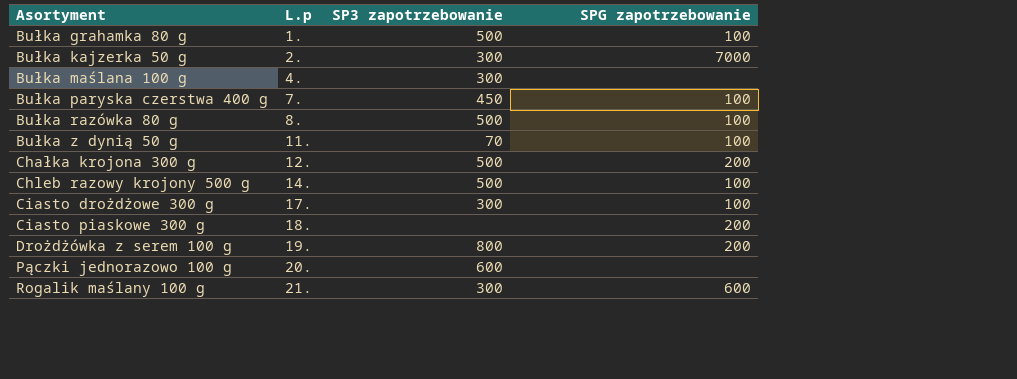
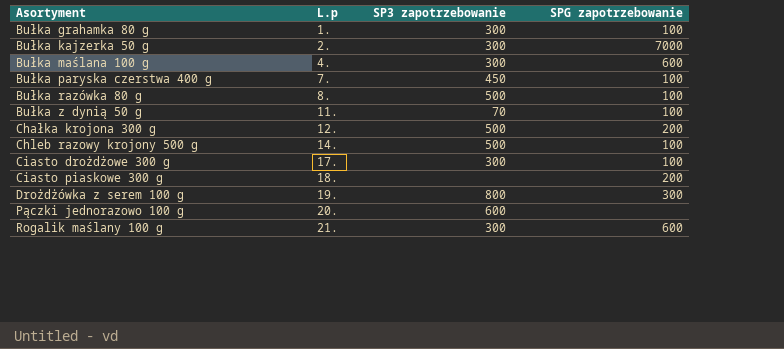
Bułka grahamka 80 g | SP3 zapotrzebowanie: 500 -> 300
Bułka maślana 100 g | SPG zapotrzebowanie: none -> 600
Drożdżówka z serem 100 g | SPG zapotrzebowanie: 200 -> 300

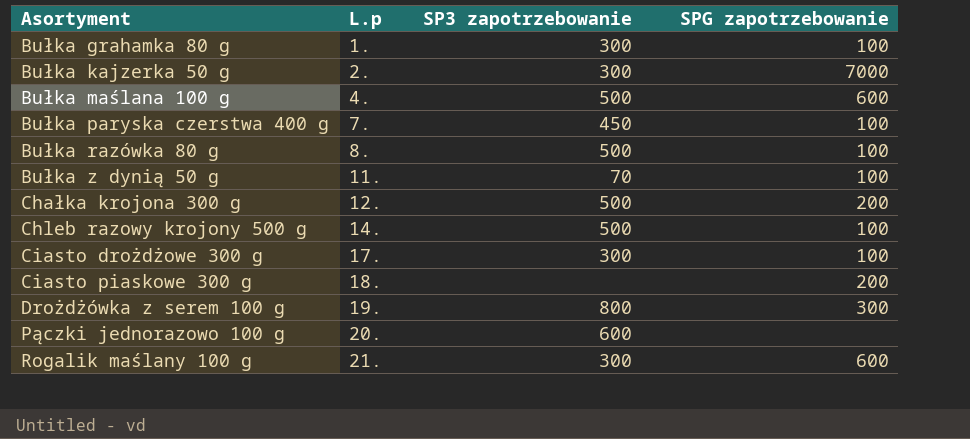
Bułka maślana 100 g | SP3 zapotrzebowanie: 300 -> 500

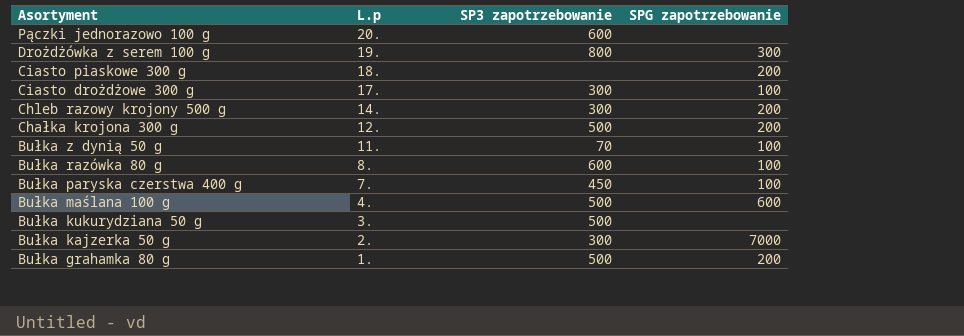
row order: Asortyment ascending -> Asortyment descending
row Rogalik maślany 100 g: 21. | 300 | 600 -> none
Chleb razowy krojony 500 g | SP3 zapotrzebowanie: 500 -> 300
Chleb razowy krojony 500 g | SPG zapotrzebowanie: 100 -> 200
Bułka razówka 80 g | SP3 zapotrzebowanie: 500 -> 600
row Bułka kukurydziana 50 g: none -> 3. | 500 | none
Bułka grahamka 80 g | SP3 zapotrzebowanie: 300 -> 500
Bułka grahamka 80 g | SPG zapotrzebowanie: 100 -> 200

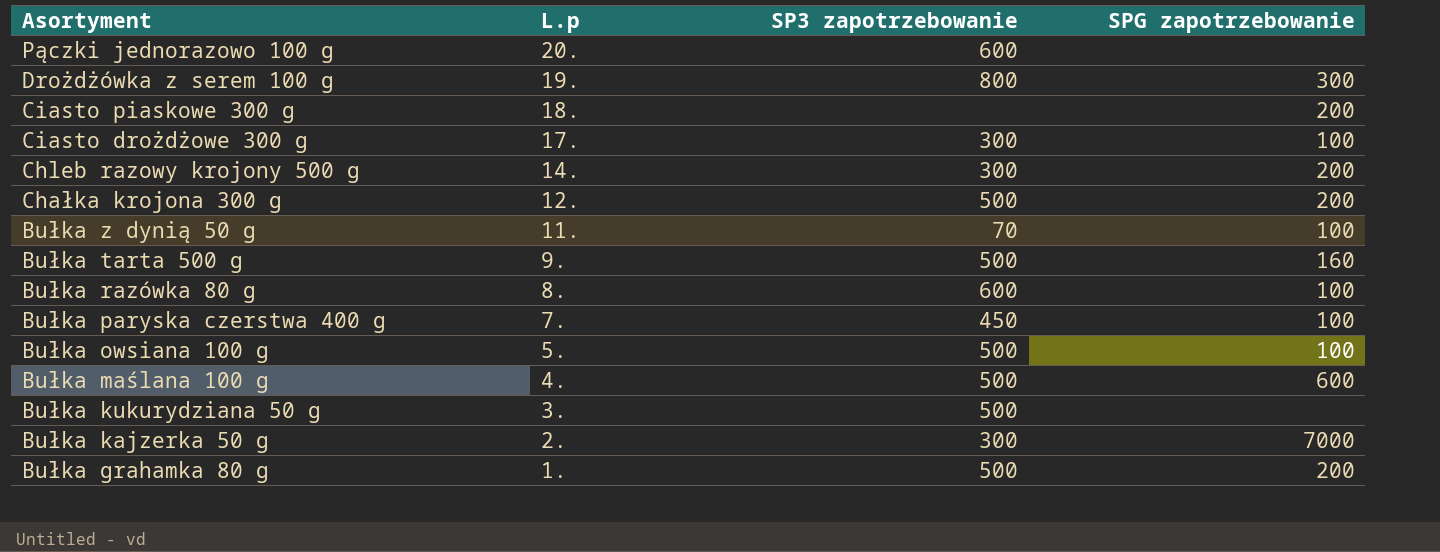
row Bułka tarta 500 g: none -> 9. | 500 | 160
row Bułka owsiana 100 g: none -> 5. | 500 | 100

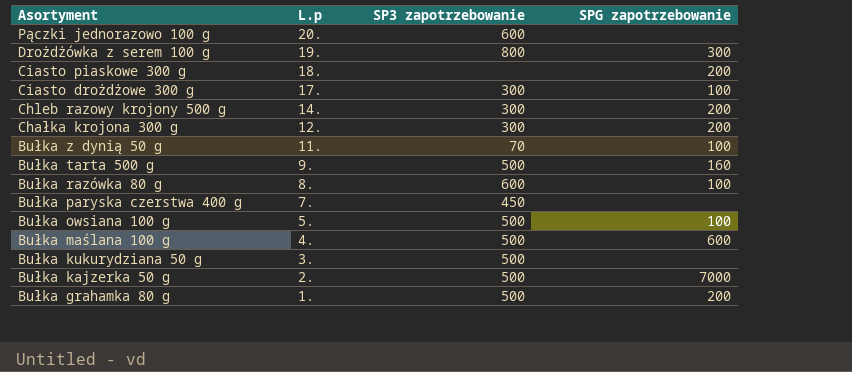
Chałka krojona 300 g | SP3 zapotrzebowanie: 500 -> 300
Bułka paryska czerstwa 400 g | SPG zapotrzebowanie: 100 -> none
Bułka kajzerka 50 g | SP3 zapotrzebowanie: 300 -> 500

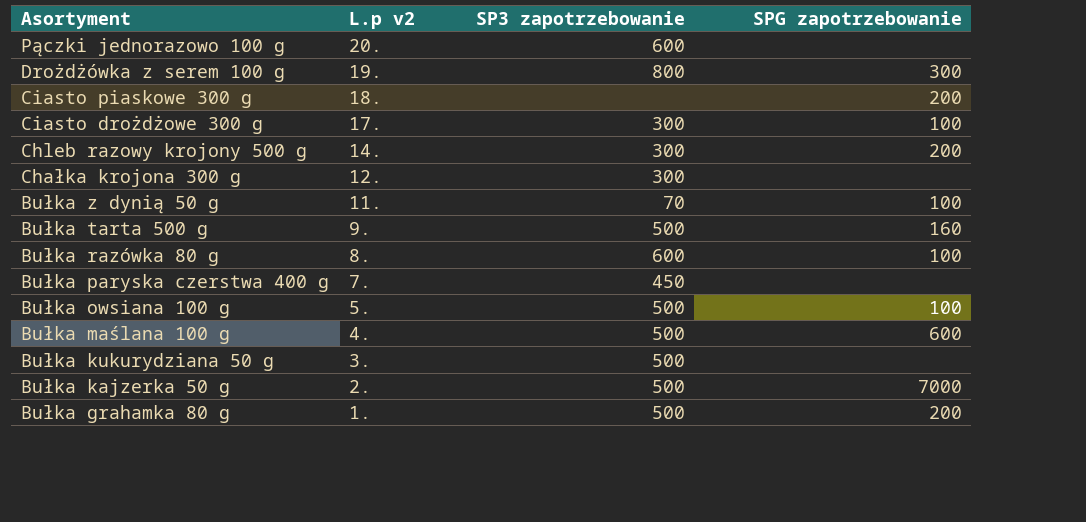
column name: L.p -> L.p v2
Chałka krojona 300 g | SPG zapotrzebowanie: 200 -> none

